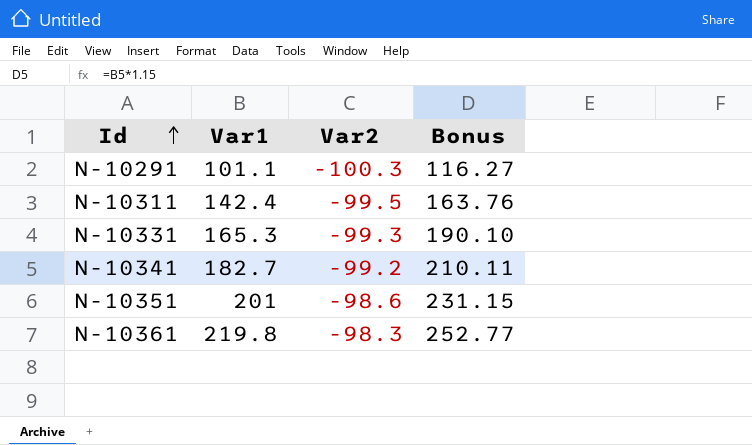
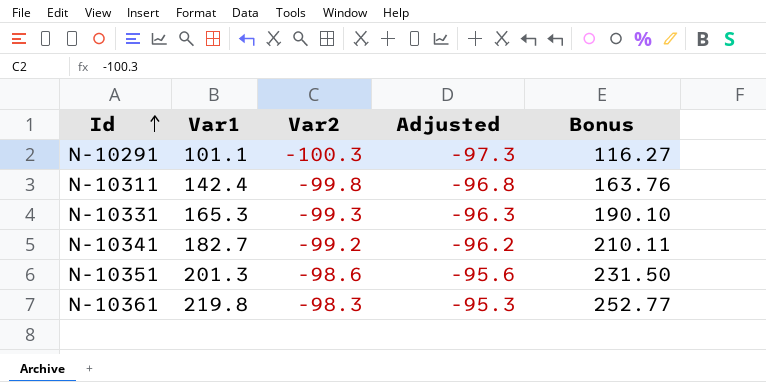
column Adjusted | formula: none -> [Var2] + 3
N-10311 | Var2: -99.5 -> -99.8
N-10351 | Var1: 201 -> 201.3
N-10351 | Bonus: 231.15 -> 231.50

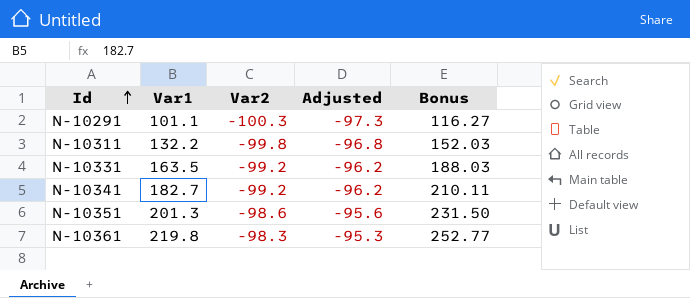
N-10311 | Var1: 142.4 -> 132.2
N-10311 | Bonus: 163.76 -> 152.03
N-10331 | Var1: 165.3 -> 163.5
N-10331 | Var2: -99.3 -> -99.2
N-10331 | Adjusted: -96.3 -> -96.2
N-10331 | Bonus: 190.10 -> 188.03

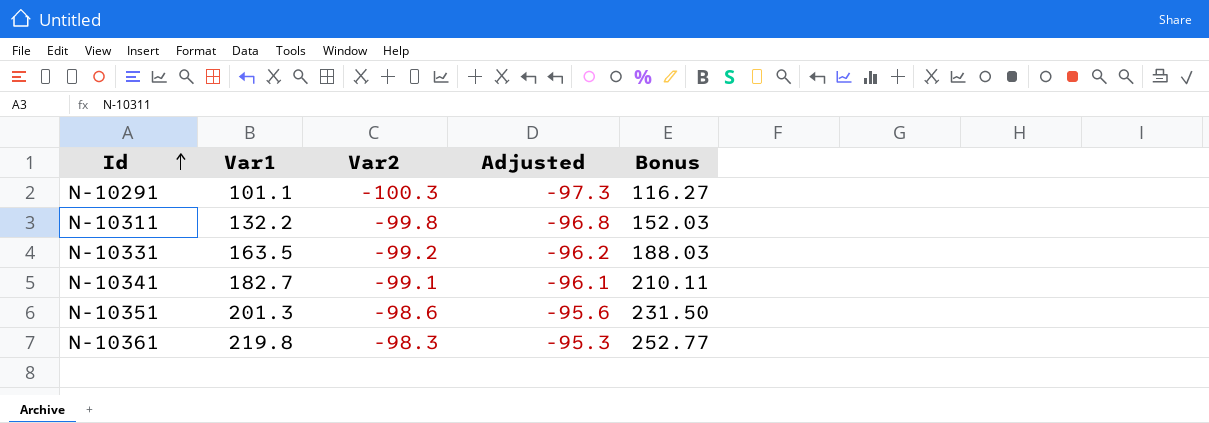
N-10341 | Var2: -99.2 -> -99.1
N-10341 | Adjusted: -96.2 -> -96.1

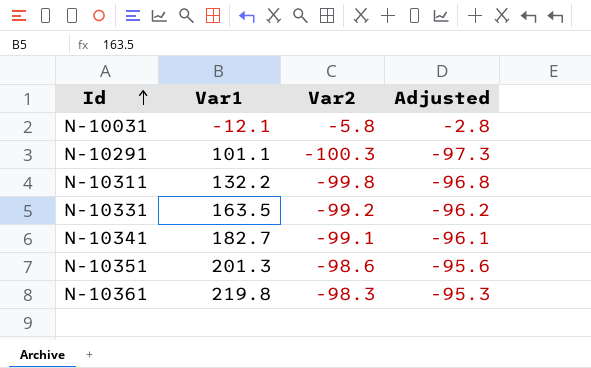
column Bonus | formula: [Var1] * 1.15 -> none
row N-10031: none -> -12.1 | -5.8 | -2.8

